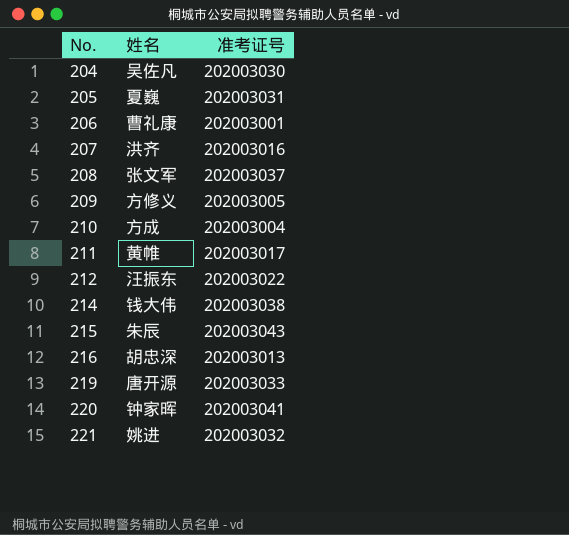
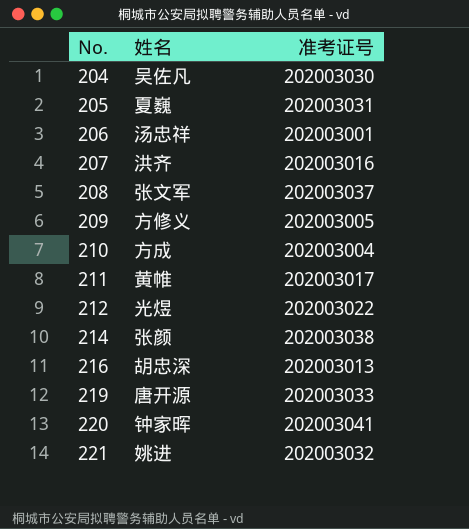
row 215: 朱辰 | 202003043 -> none
206 | 姓名: 曹礼康 -> 汤忠祥
212 | 姓名: 汪振东 -> 光煜
214 | 姓名: 钱大伟 -> 张颜

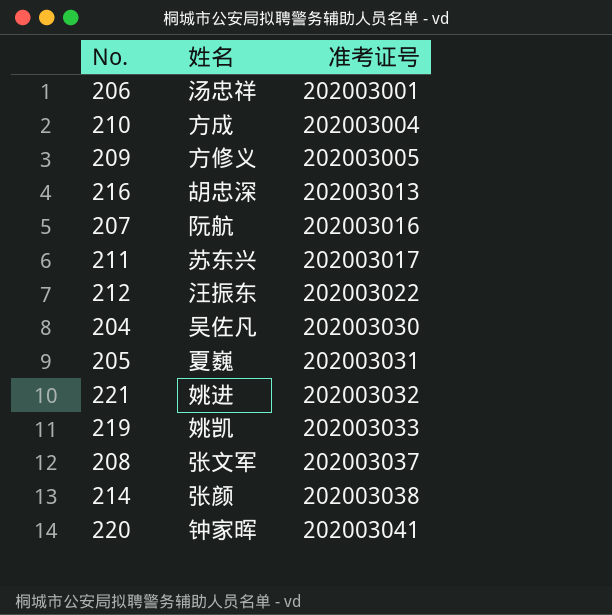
row order: No. ascending -> 准考证号 ascending
207 | 姓名: 洪齐 -> 阮航
211 | 姓名: 黄帷 -> 苏东兴
212 | 姓名: 光煜 -> 汪振东
219 | 姓名: 唐开源 -> 姚凯

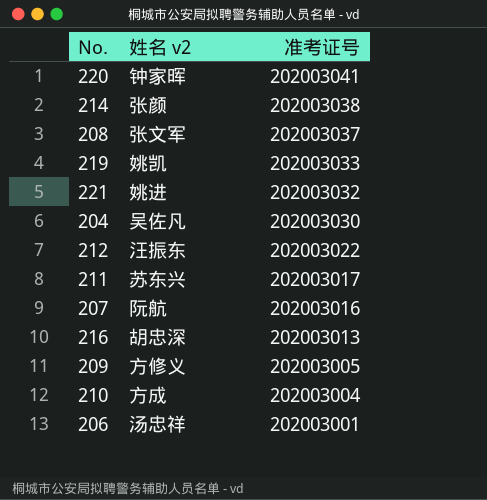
row order: 准考证号 ascending -> 准考证号 descending
column name: 姓名 -> 姓名 v2
row 205: 夏巍 | 202003031 -> none

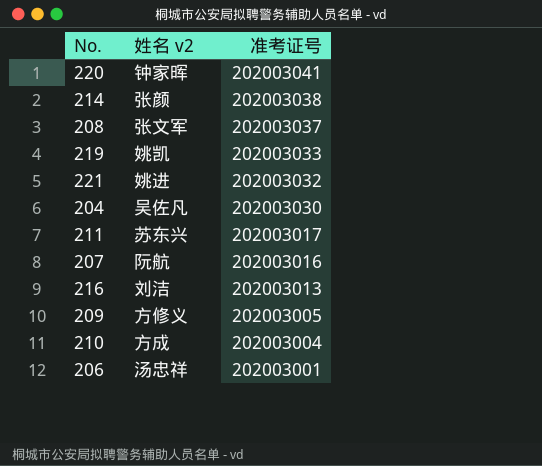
row 212: 汪振东 | 202003022 -> none
216 | 姓名 v2: 胡忠深 -> 刘洁

